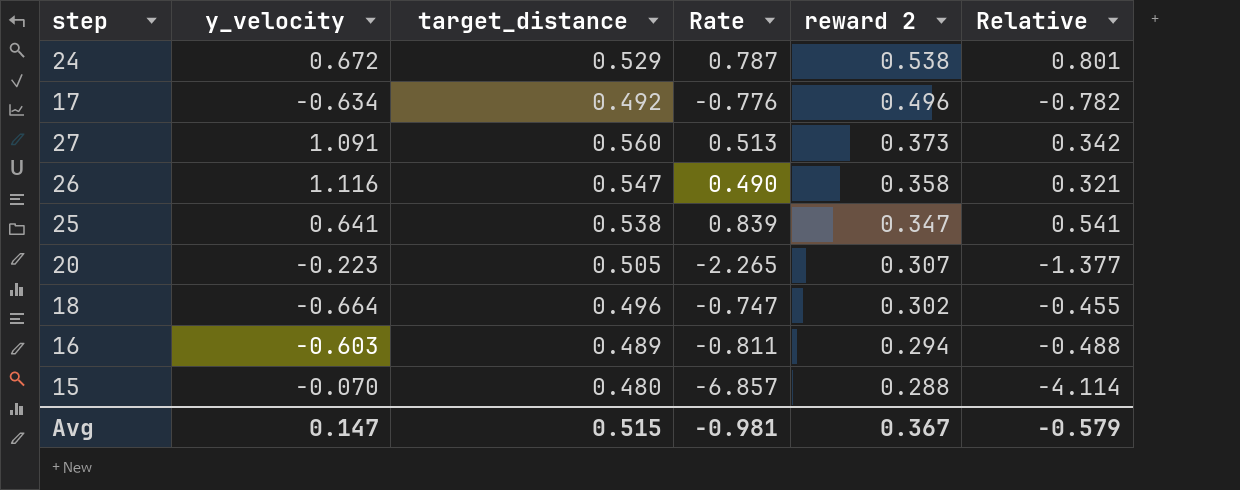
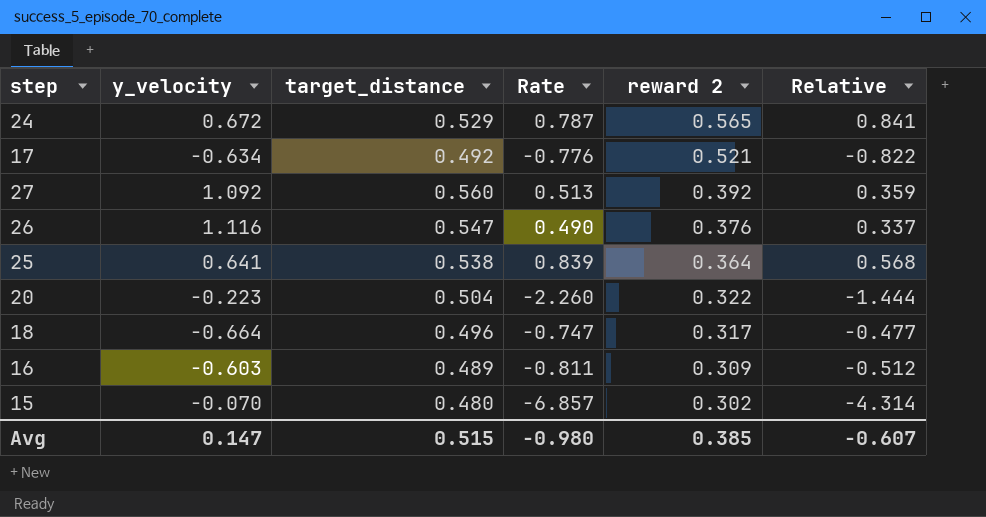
24 | reward 2: 0.538 -> 0.565
24 | Relative: 0.801 -> 0.841
17 | reward 2: 0.496 -> 0.521
17 | Relative: -0.782 -> -0.822
27 | y_velocity: 1.091 -> 1.092
27 | reward 2: 0.373 -> 0.392
27 | Relative: 0.342 -> 0.359
26 | reward 2: 0.358 -> 0.376
26 | Relative: 0.321 -> 0.337
25 | reward 2: 0.347 -> 0.364
25 | Relative: 0.541 -> 0.568
20 | target_distance: 0.505 -> 0.504
20 | Rate: -2.265 -> -2.260
20 | reward 2: 0.307 -> 0.322
20 | Relative: -1.377 -> -1.444
18 | reward 2: 0.302 -> 0.317
18 | Relative: -0.455 -> -0.477
16 | reward 2: 0.294 -> 0.309
16 | Relative: -0.488 -> -0.512
15 | reward 2: 0.288 -> 0.302
15 | Relative: -4.114 -> -4.314
Avg | Rate: -0.981 -> -0.980
Avg | reward 2: 0.367 -> 0.385
Avg | Relative: -0.579 -> -0.607

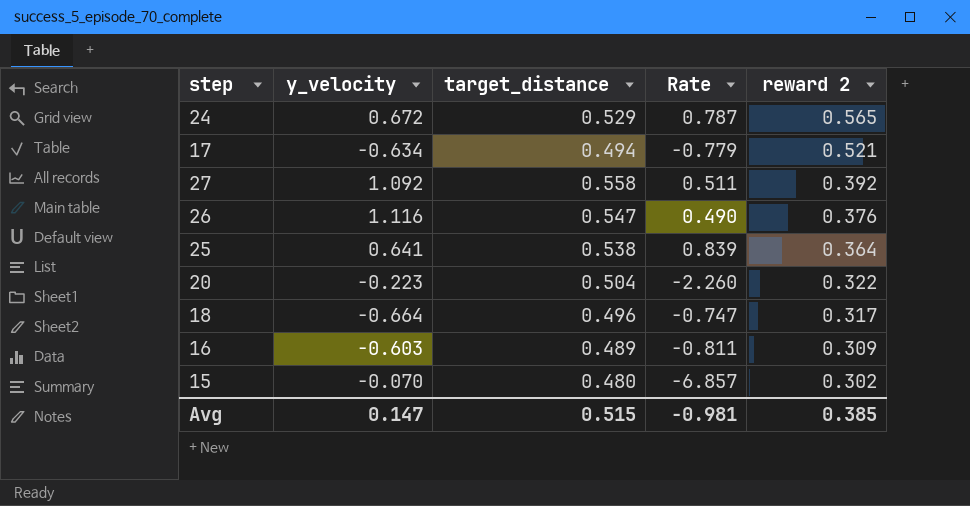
column Relative | formula: [reward 2] / [y_velocity] -> none
17 | target_distance: 0.492 -> 0.494
17 | Rate: -0.776 -> -0.779
27 | target_distance: 0.560 -> 0.558
27 | Rate: 0.513 -> 0.511
Avg | Rate: -0.980 -> -0.981

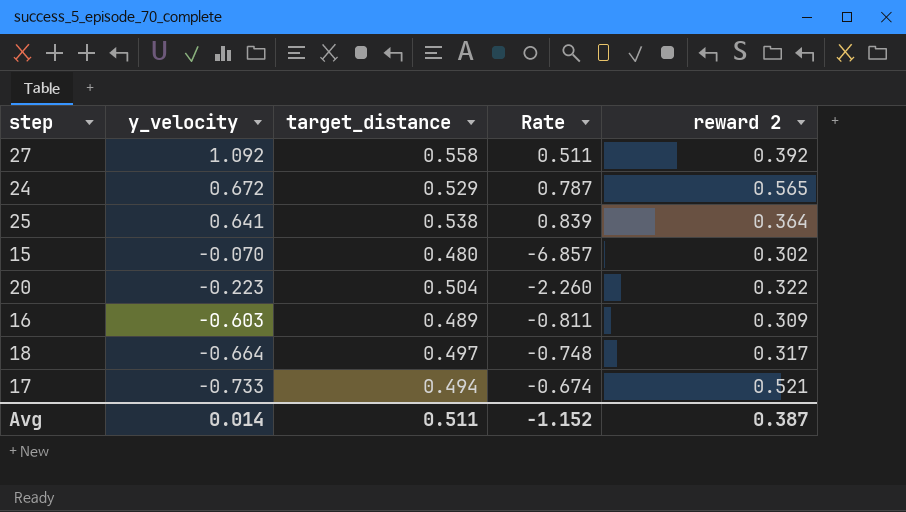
row order: reward 2 descending -> y_velocity descending
row 26: 1.116 | 0.547 | 0.490 | 0.376 -> none
18 | target_distance: 0.496 -> 0.497
18 | Rate: -0.747 -> -0.748
17 | y_velocity: -0.634 -> -0.733
17 | Rate: -0.779 -> -0.674
Avg | y_velocity: 0.147 -> 0.014
Avg | target_distance: 0.515 -> 0.511
Avg | Rate: -0.981 -> -1.152
Avg | reward 2: 0.385 -> 0.387

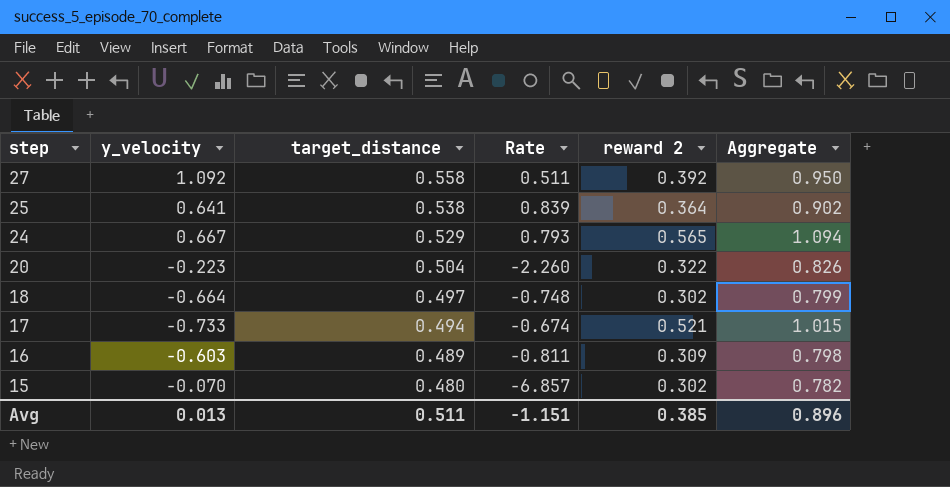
row order: y_velocity descending -> step descending
column Aggregate | formula: none -> [target_distance] + [reward 2]
24 | y_velocity: 0.672 -> 0.667
24 | Rate: 0.787 -> 0.793
18 | reward 2: 0.317 -> 0.302
Avg | y_velocity: 0.014 -> 0.013
Avg | Rate: -1.152 -> -1.151
Avg | reward 2: 0.387 -> 0.385

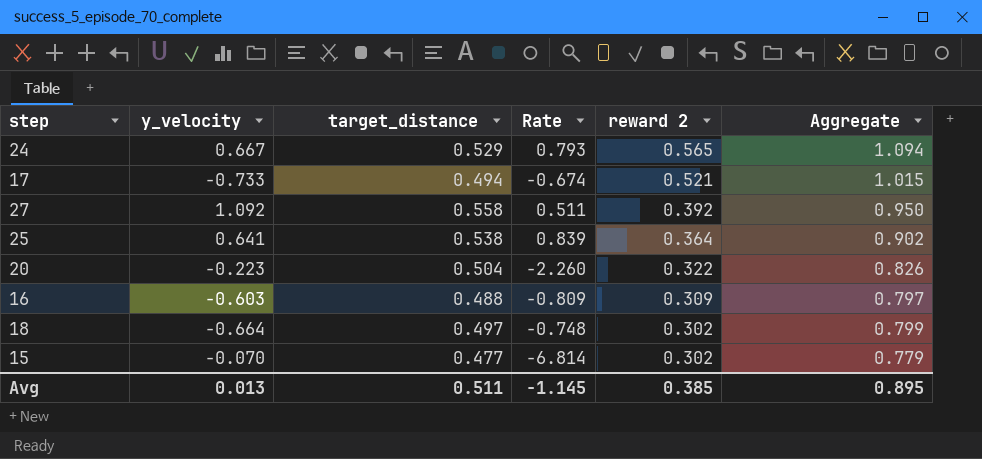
row order: step descending -> reward 2 descending
16 | target_distance: 0.489 -> 0.488
16 | Rate: -0.811 -> -0.809
16 | Aggregate: 0.798 -> 0.797
15 | target_distance: 0.480 -> 0.477
15 | Rate: -6.857 -> -6.814
15 | Aggregate: 0.782 -> 0.779
Avg | Rate: -1.151 -> -1.145
Avg | Aggregate: 0.896 -> 0.895

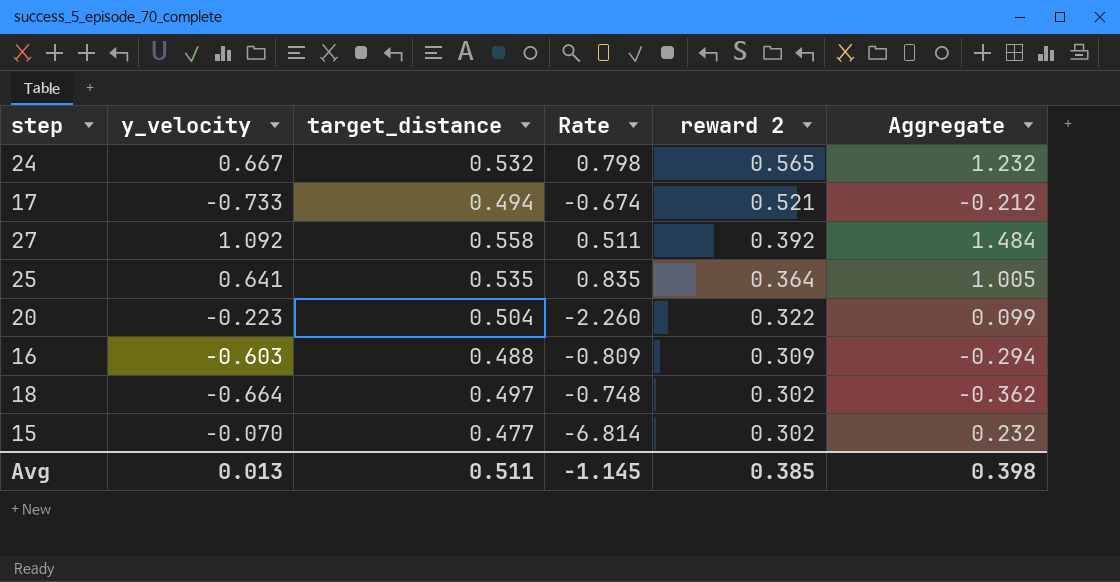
column Aggregate | formula: [target_distance] + [reward 2] -> [y_velocity] + [reward 2]
24 | target_distance: 0.529 -> 0.532
24 | Rate: 0.793 -> 0.798
25 | target_distance: 0.538 -> 0.535
25 | Rate: 0.839 -> 0.835
Avg | Aggregate: 0.895 -> 0.398

